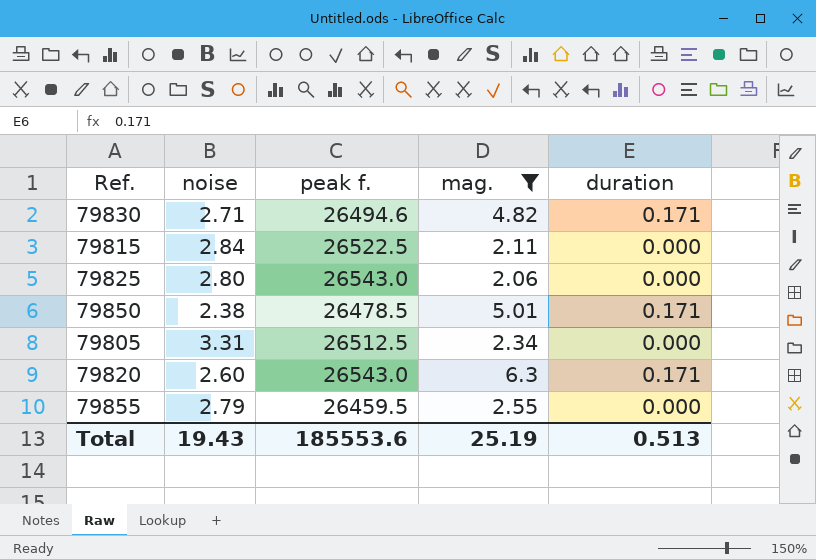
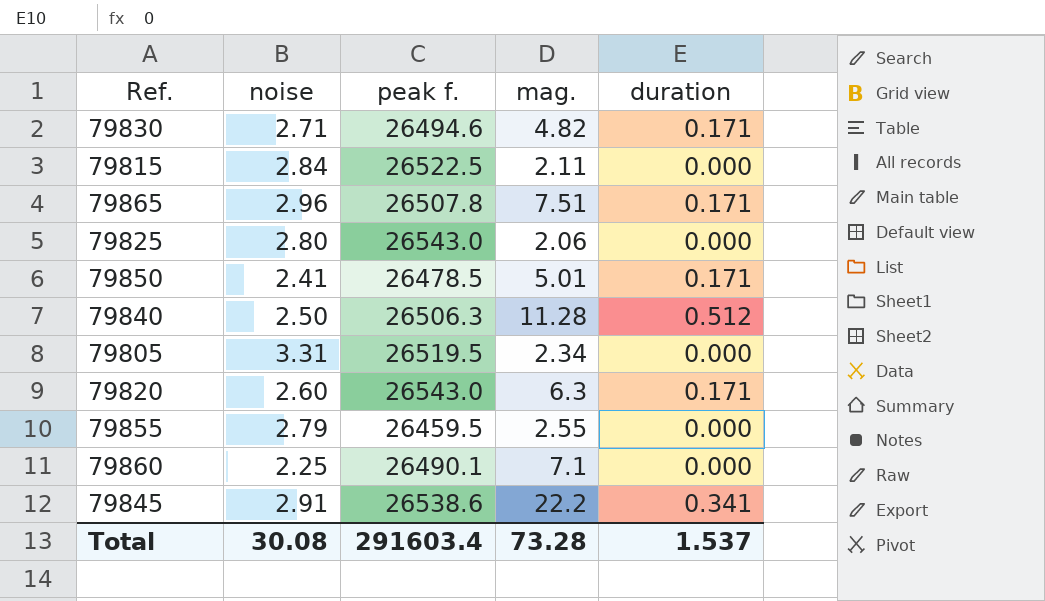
filter: mag. <= 6.3 -> none
79850 | noise: 2.38 -> 2.41
79805 | peak f.: 26512.5 -> 26519.5
Total | noise: 19.43 -> 30.08
Total | peak f.: 185553.6 -> 291603.4
Total | mag.: 25.19 -> 73.28
Total | duration: 0.513 -> 1.537

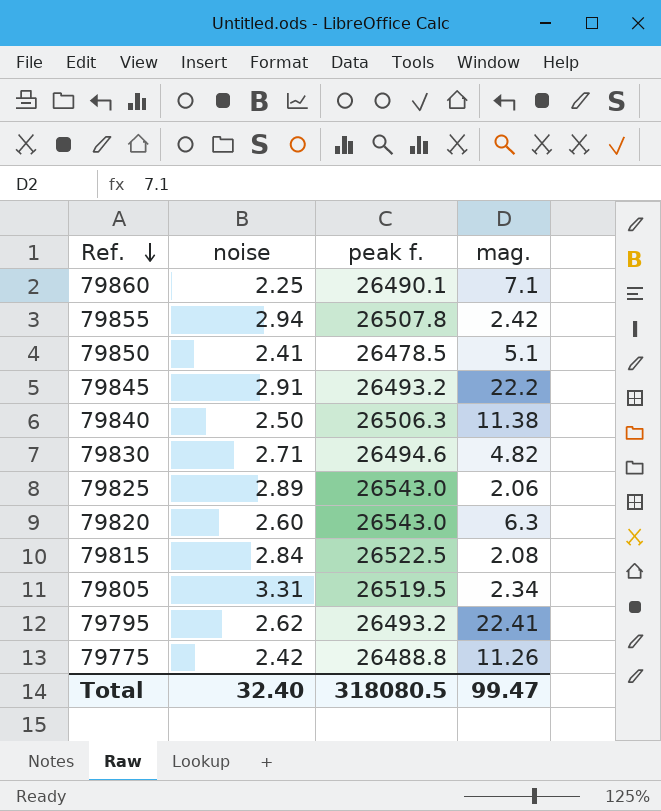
row order: none -> Ref. descending
column duration | position: 5 -> none
row 79865: 2.96 | 26507.8 | 7.51 | 0.171 -> none
79855 | noise: 2.79 -> 2.94
79855 | peak f.: 26459.5 -> 26507.8
79855 | mag.: 2.55 -> 2.42
79850 | mag.: 5.01 -> 5.1
79845 | peak f.: 26538.6 -> 26493.2
79840 | mag.: 11.28 -> 11.38
79825 | noise: 2.80 -> 2.89
79815 | mag.: 2.11 -> 2.08
row 79795: none -> 2.62 | 26493.2 | 22.41
row 79775: none -> 2.42 | 26488.8 | 11.26
Total | noise: 30.08 -> 32.40
Total | peak f.: 291603.4 -> 318080.5
Total | mag.: 73.28 -> 99.47

